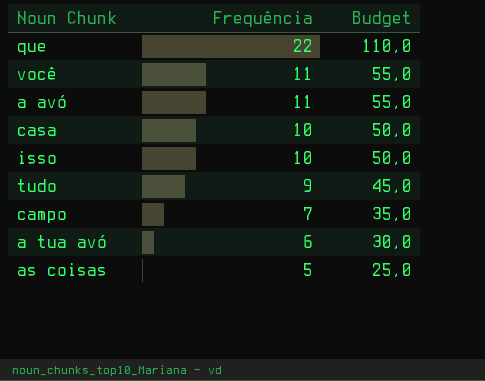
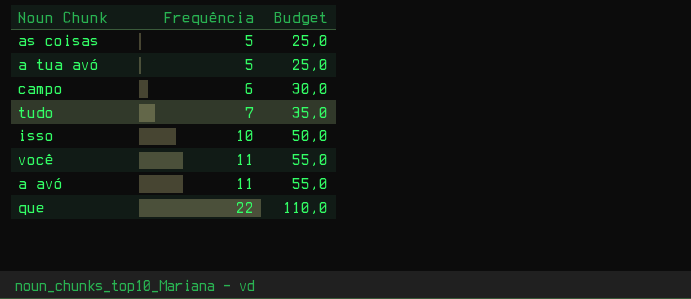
row order: Frequência descending -> Frequência ascending
row casa: 10 | 50,0 -> none
a tua avó | Frequência: 6 -> 5
a tua avó | Budget: 30,0 -> 25,0
campo | Frequência: 7 -> 6
campo | Budget: 35,0 -> 30,0
tudo | Frequência: 9 -> 7
tudo | Budget: 45,0 -> 35,0

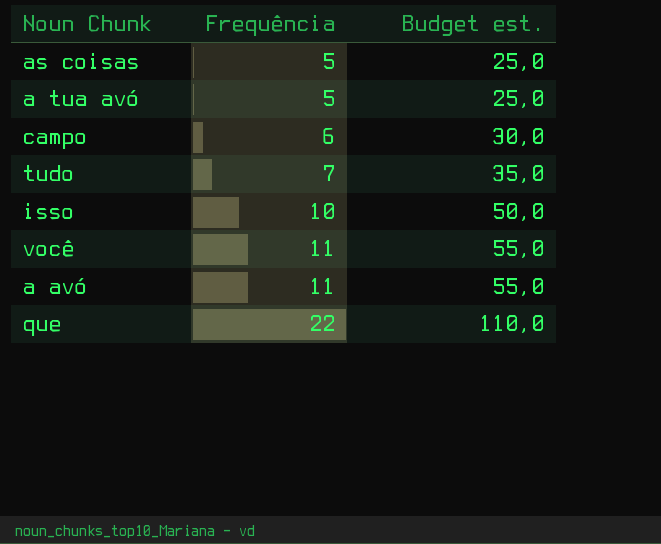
column name: Budget -> Budget est.

